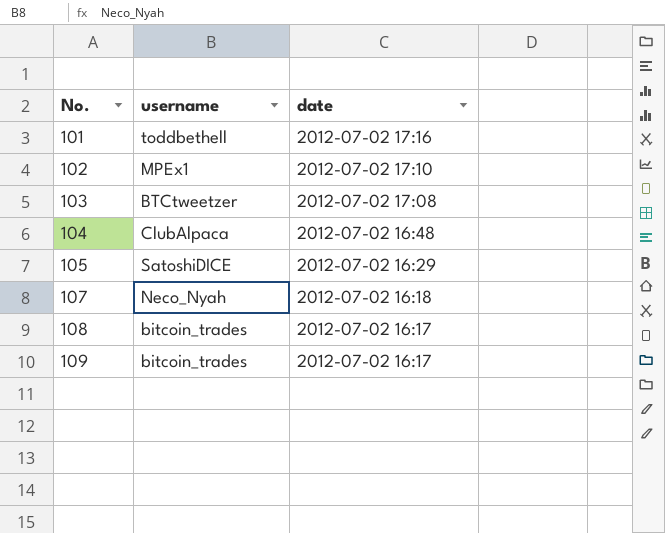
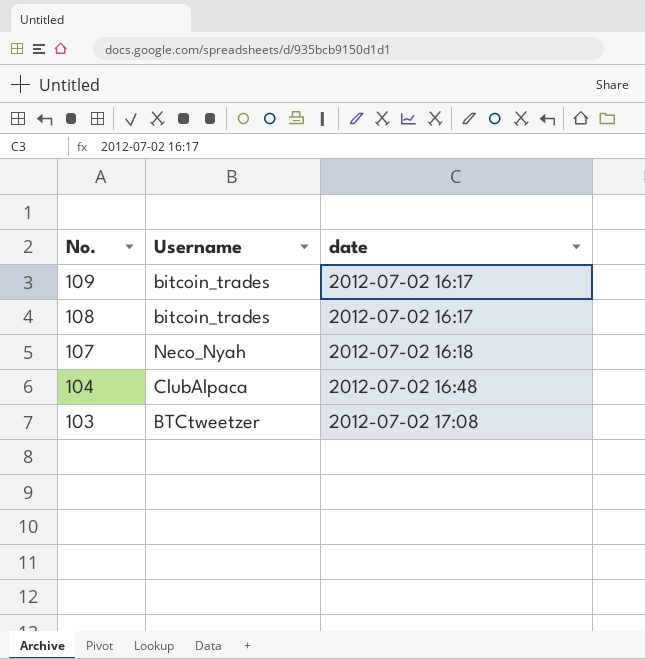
row order: No. ascending -> No. descending
column name: username -> Username
row 101: toddbethell | 2012-07-02 17:16 -> none
row 102: MPEx1 | 2012-07-02 17:10 -> none
row 105: SatoshiDICE | 2012-07-02 16:29 -> none

